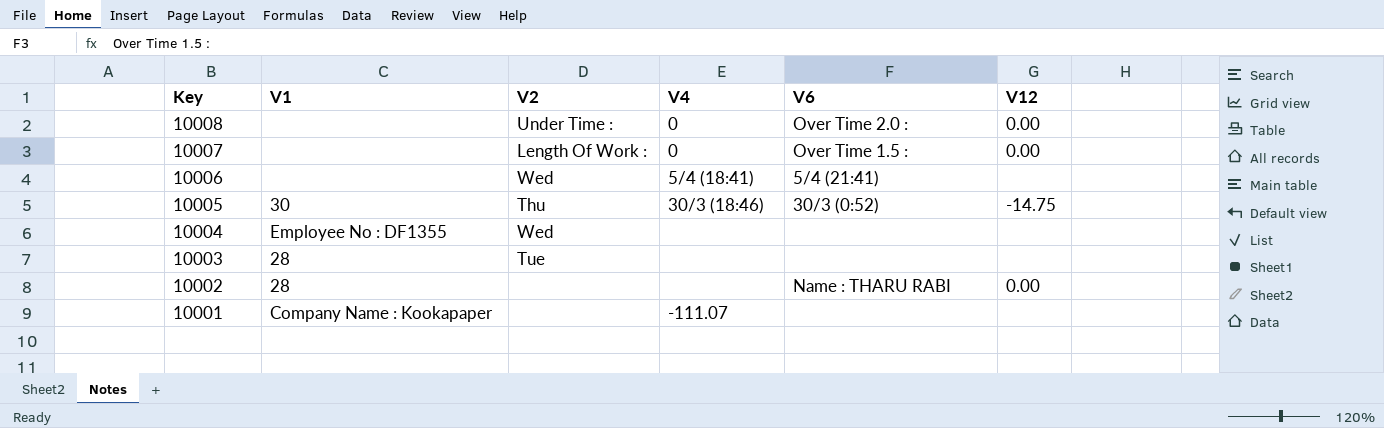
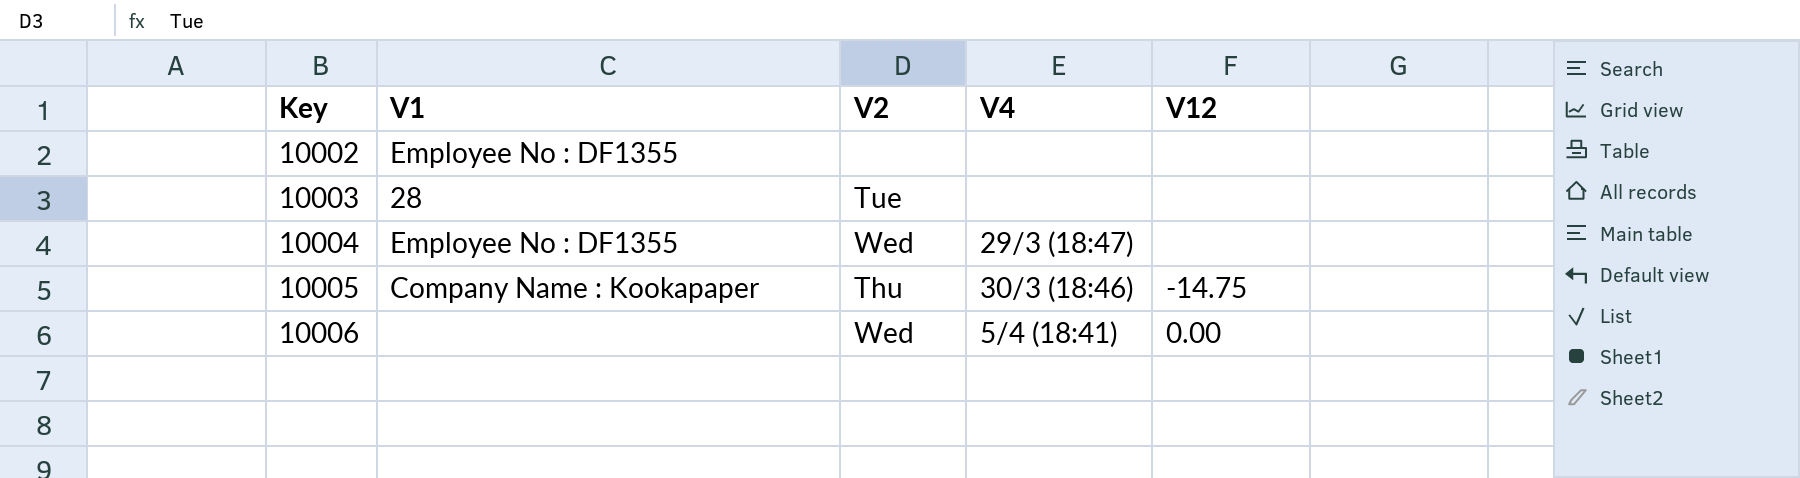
row order: Key descending -> Key ascending
column V6 | position: 5 -> none
row 10008: none | Under Time : | 0 | Over Time 2.0 : | 0.00 -> none
row 10007: none | Length Of Work : | 0 | Over Time 1.5 : | 0.00 -> none
row 10001: Company Name : Kookapaper | none | -111.07 | none | none -> none
10002 | V1: 28 -> Employee No : DF1355
10002 | V12: 0.00 -> none
10004 | V4: none -> 29/3 (18:47)
10005 | V1: 30 -> Company Name : Kookapaper
10006 | V12: none -> 0.00

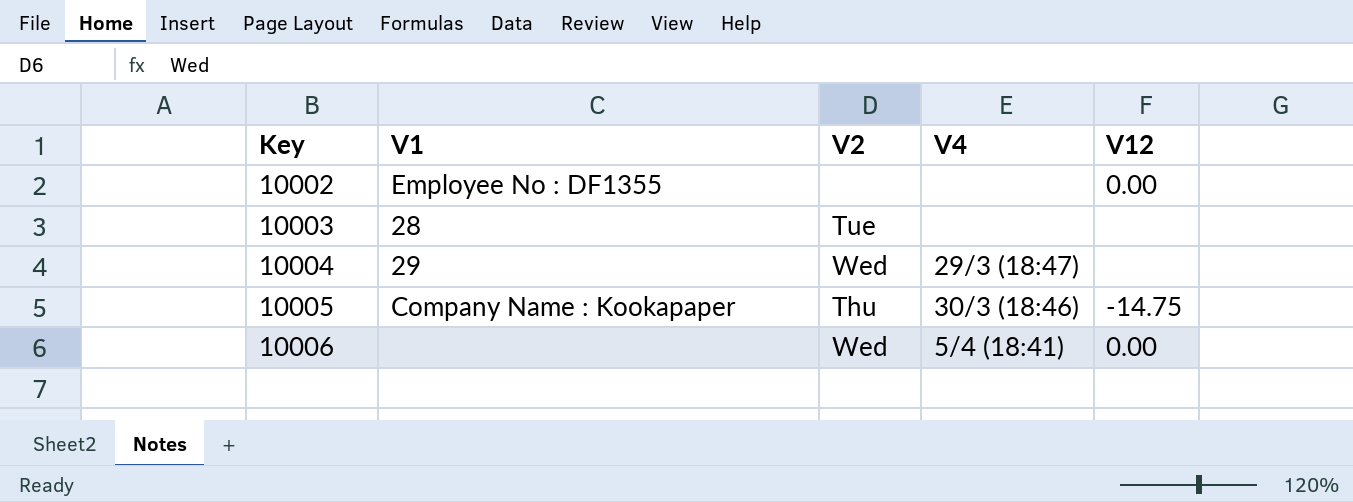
10002 | V12: none -> 0.00
10004 | V1: Employee No : DF1355 -> 29

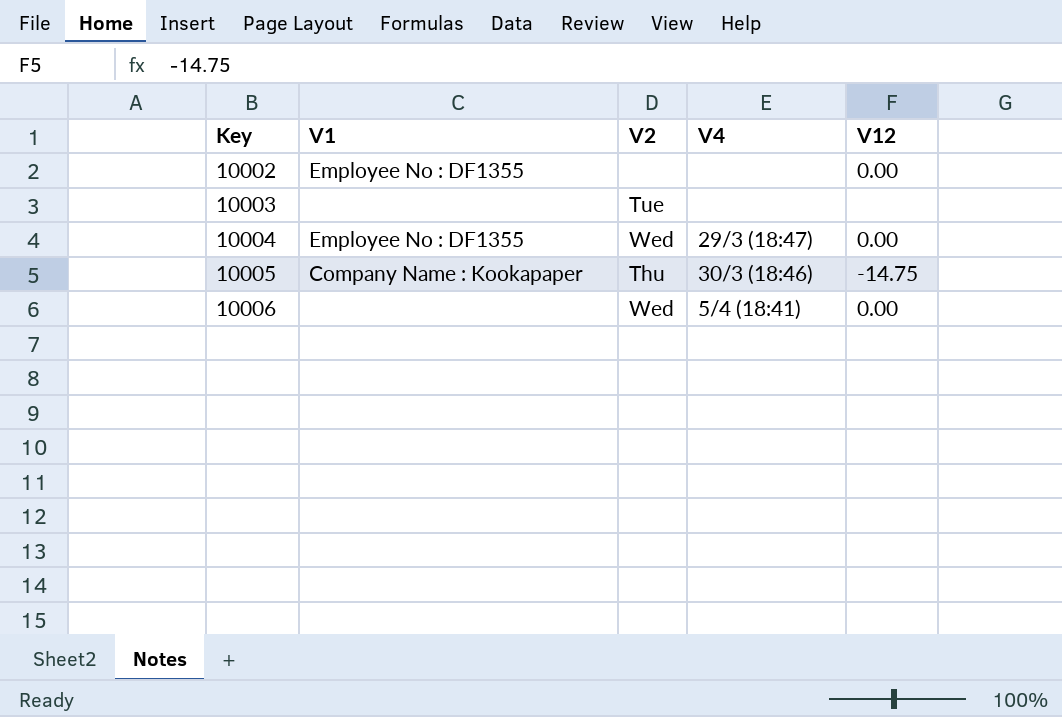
10003 | V1: 28 -> none
10004 | V1: 29 -> Employee No : DF1355
10004 | V12: none -> 0.00

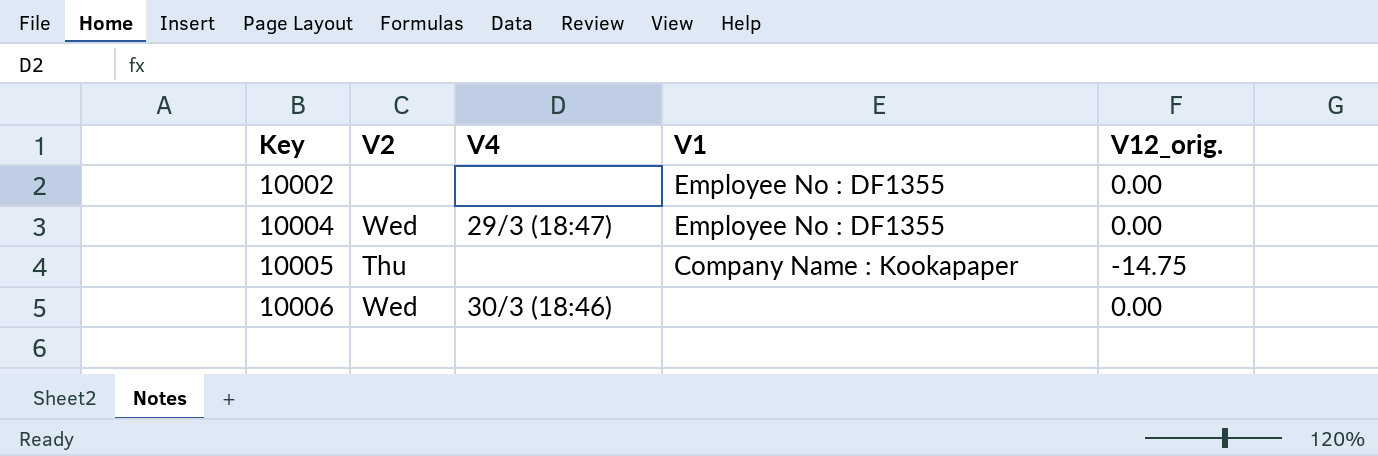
column V1 | position: 2 -> 4
column name: V12 -> V12_orig.
row 10003: none | Tue | none | none -> none
10005 | V4: 30/3 (18:46) -> none
10006 | V4: 5/4 (18:41) -> 30/3 (18:46)

